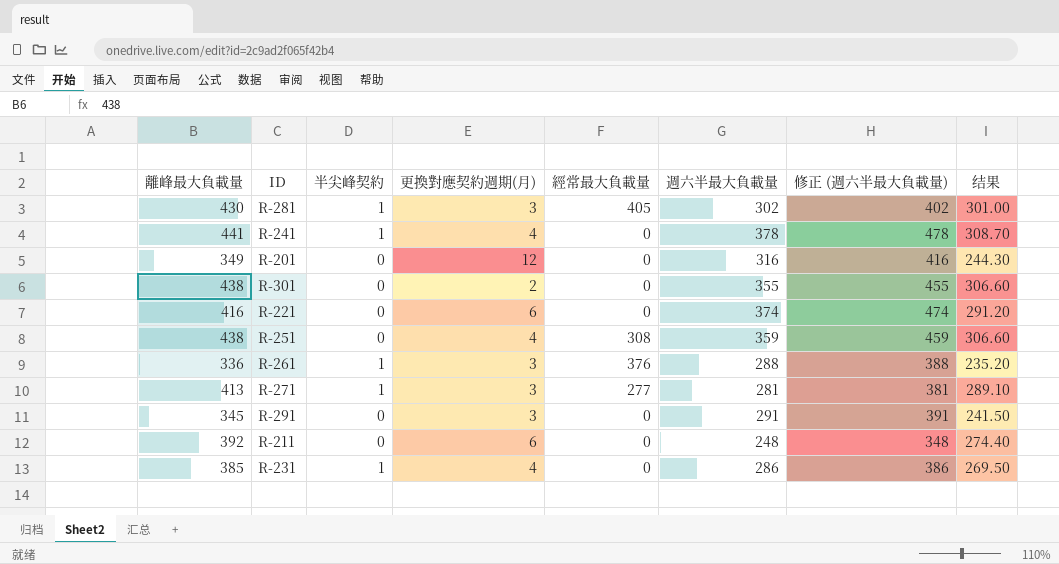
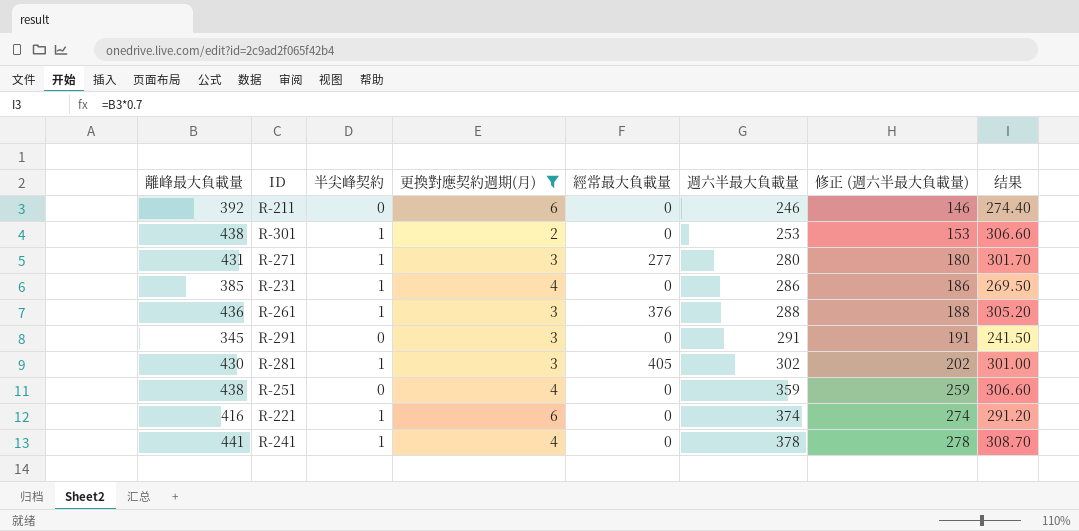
filter: none -> 更換對應契約週期(月) != 12
row order: none -> 週六半最大負載量 ascending
column 修正 (週六半最大負載量) | formula: [週六半最大負載量] + 100 -> [週六半最大負載量] - 100
R-211 | 週六半最大負載量: 248 -> 246
R-301 | 半尖峰契約: 0 -> 1
R-301 | 週六半最大負載量: 355 -> 253
R-271 | 離峰最大負載量: 413 -> 431
R-271 | 週六半最大負載量: 281 -> 280
R-271 | 结果: 289.10 -> 301.70
R-261 | 離峰最大負載量: 336 -> 436
R-261 | 结果: 235.20 -> 305.20
R-251 | 經常最大負載量: 308 -> 0
R-221 | 半尖峰契約: 0 -> 1

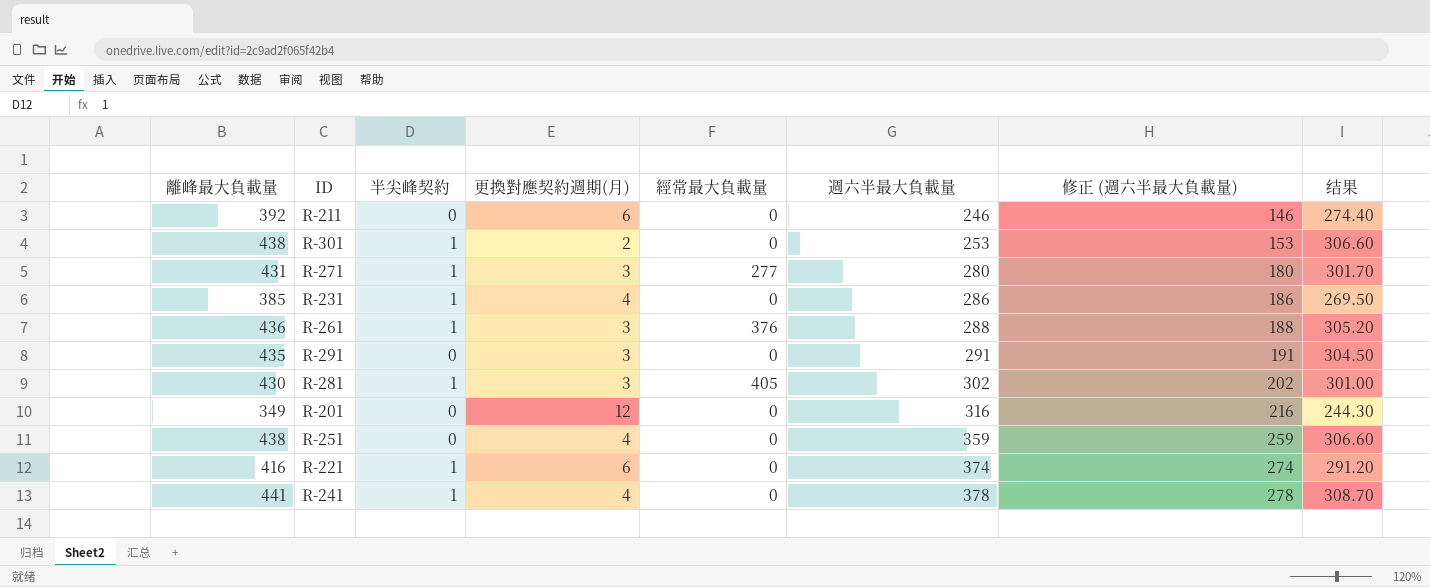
filter: 更換對應契約週期(月) != 12 -> none
R-291 | 離峰最大負載量: 345 -> 435
R-291 | 结果: 241.50 -> 304.50

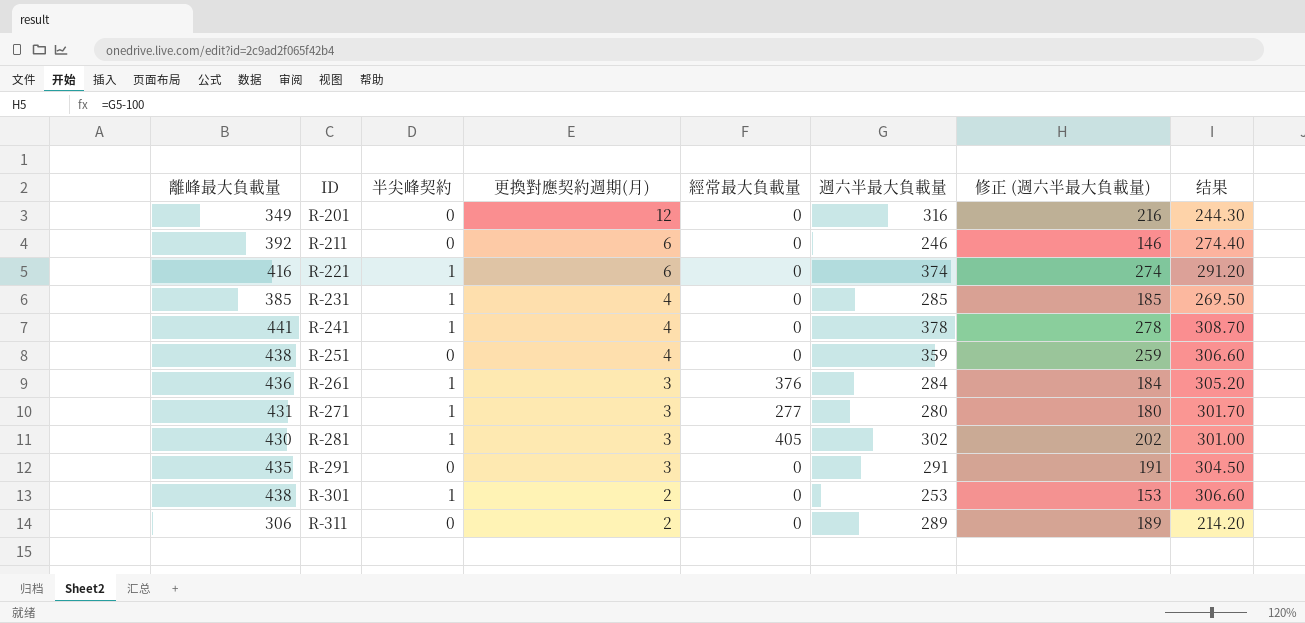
row order: 週六半最大負載量 ascending -> ID ascending
R-231 | 週六半最大負載量: 286 -> 285
R-231 | 修正 (週六半最大負載量): 186 -> 185
R-261 | 週六半最大負載量: 288 -> 284
R-261 | 修正 (週六半最大負載量): 188 -> 184
row R-311: none -> 306 | 0 | 2 | 0 | 289 | 189 | 214.20

